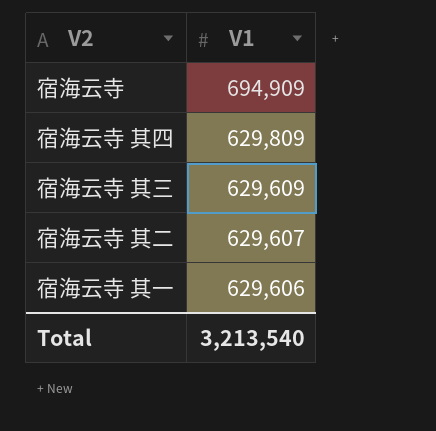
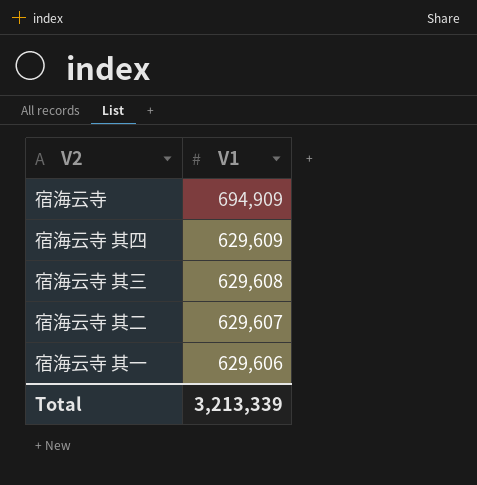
宿海云寺 其四 | V1: 629,809 -> 629,609
宿海云寺 其三 | V1: 629,609 -> 629,608
Total | V1: 3,213,540 -> 3,213,339

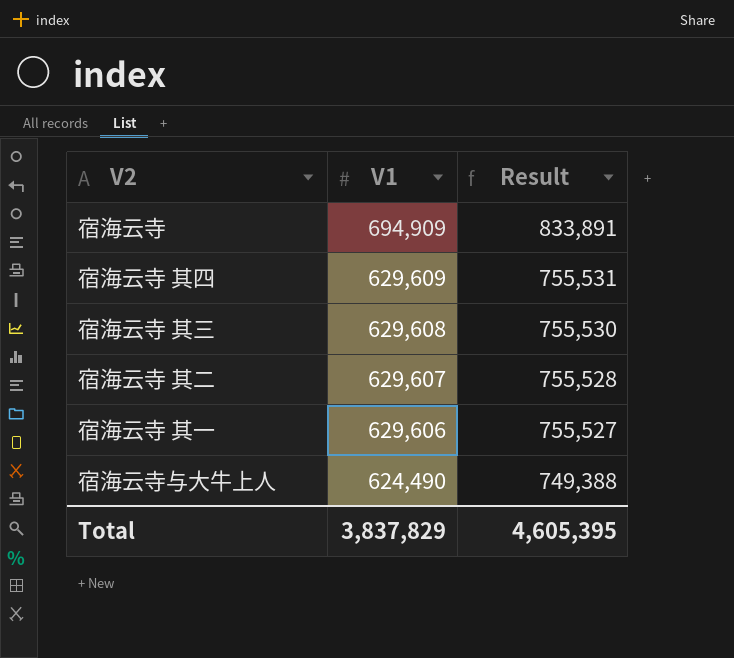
column Result | formula: none -> [V1] * 1.2
row 宿海云寺与大牛上人: none -> 624,490 | 749,388
Total | V1: 3,213,339 -> 3,837,829

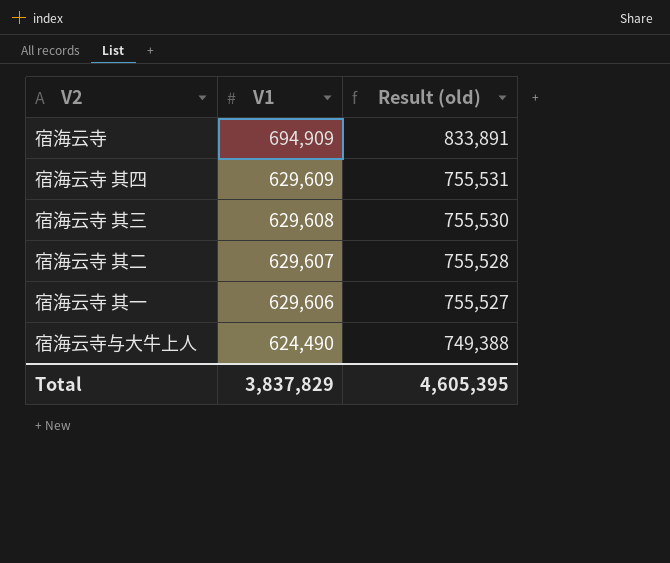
column name: Result -> Result (old)

